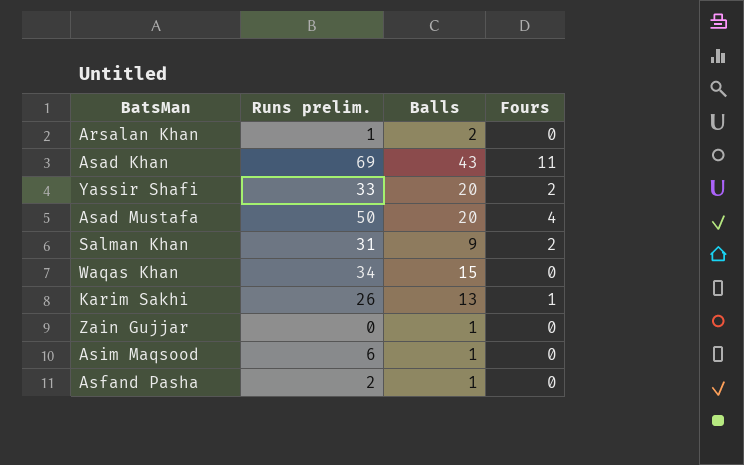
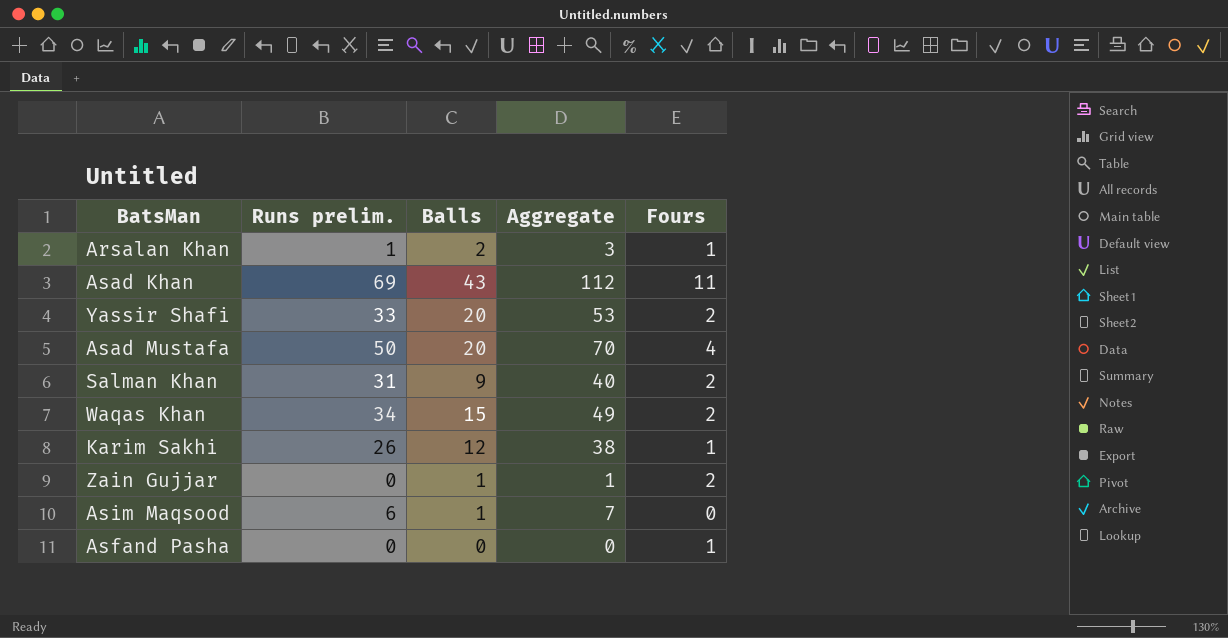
column Aggregate | formula: none -> [Runs prelim.] + [Balls]
Arsalan Khan | Fours: 0 -> 1
Waqas Khan | Fours: 0 -> 2
Karim Sakhi | Balls: 13 -> 12
Zain Gujjar | Fours: 0 -> 2
Asfand Pasha | Runs prelim.: 2 -> 0
Asfand Pasha | Balls: 1 -> 0
Asfand Pasha | Fours: 0 -> 1

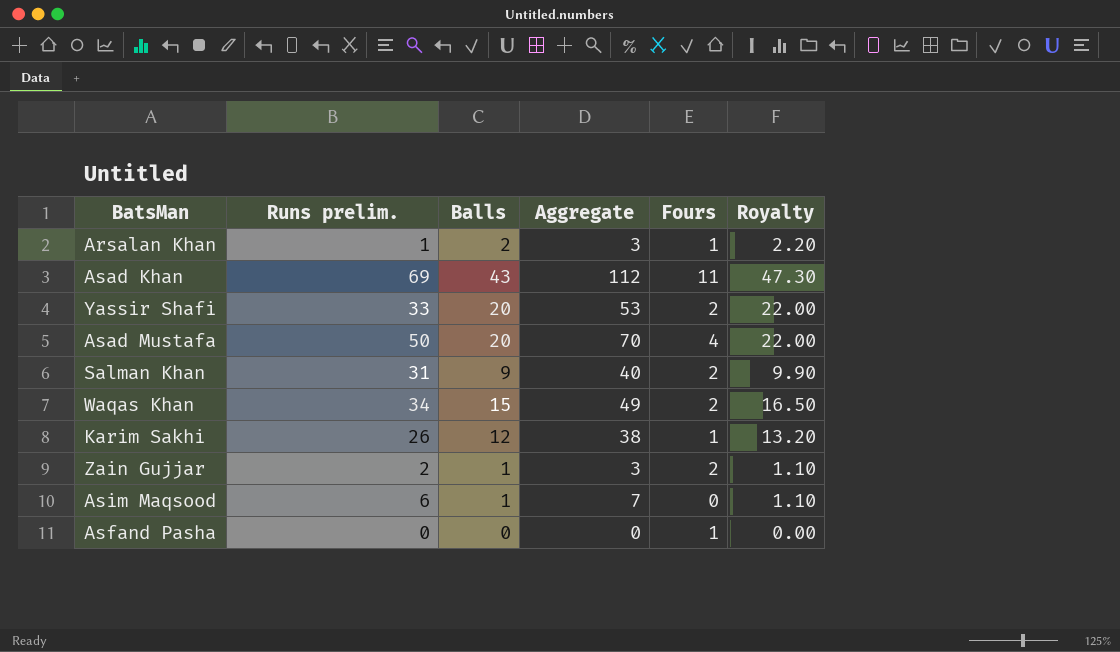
column Royalty | formula: none -> [Balls] * 1.1
Zain Gujjar | Runs prelim.: 0 -> 2
Zain Gujjar | Aggregate: 1 -> 3

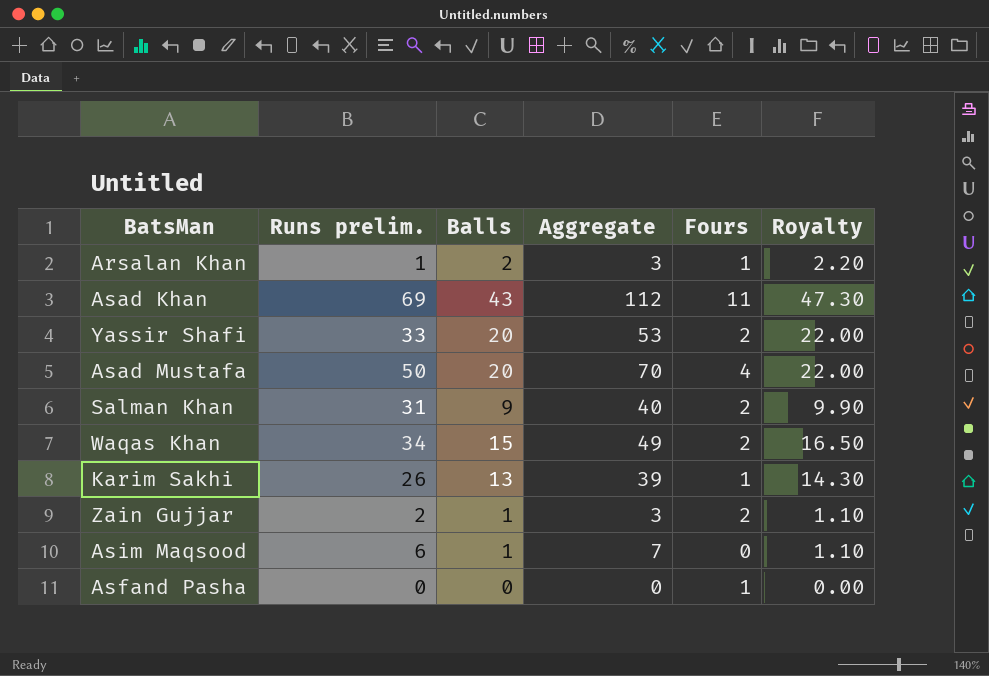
Karim Sakhi | Balls: 12 -> 13
Karim Sakhi | Aggregate: 38 -> 39
Karim Sakhi | Royalty: 13.20 -> 14.30

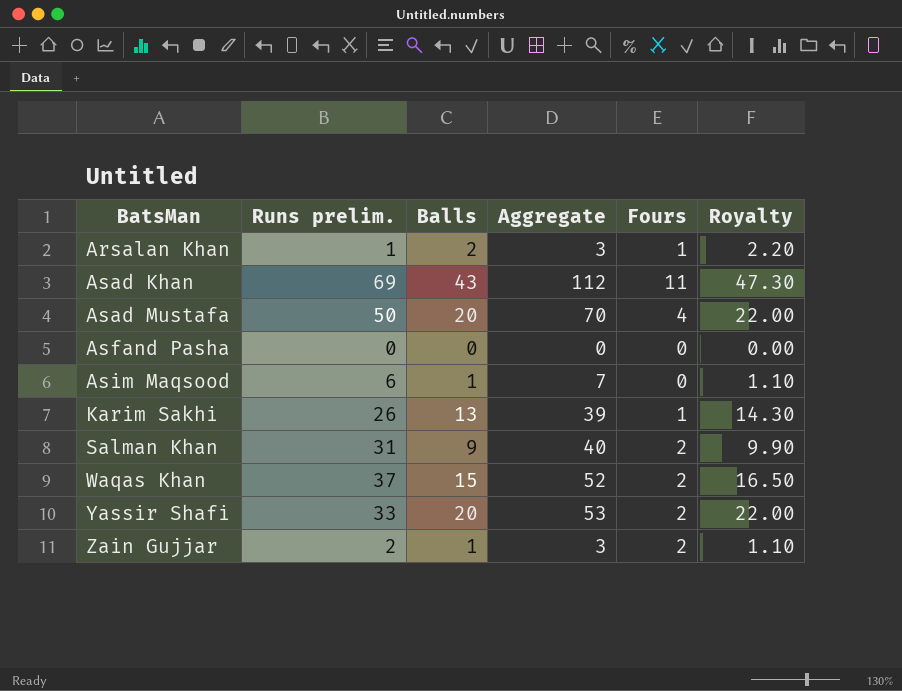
row order: none -> BatsMan ascending
Asfand Pasha | Fours: 1 -> 0
Waqas Khan | Runs prelim.: 34 -> 37
Waqas Khan | Aggregate: 49 -> 52

